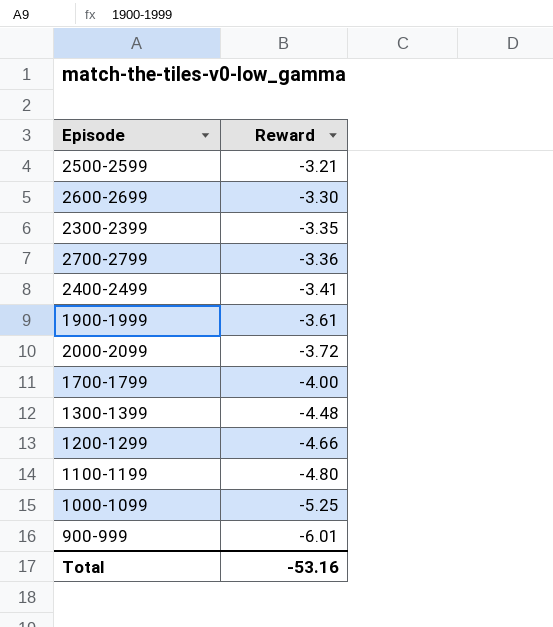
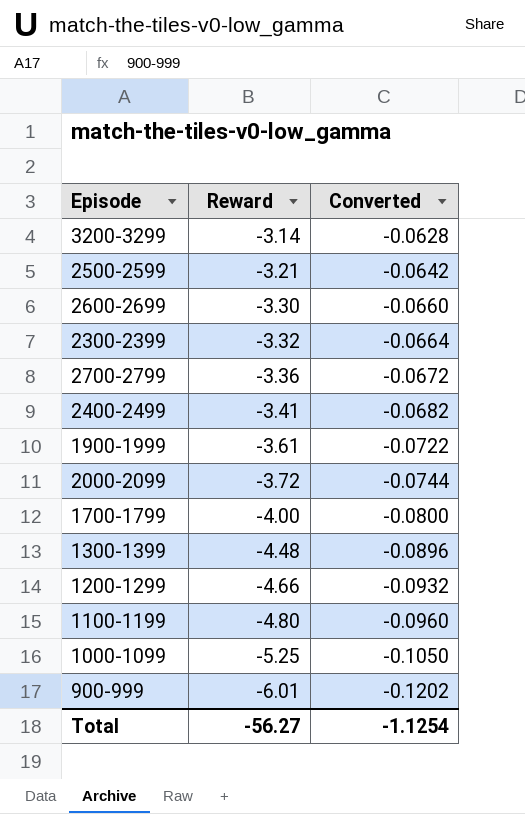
column Converted | formula: none -> [Reward] * 0.02
row 3200-3299: none -> -3.14 | -0.0628
2300-2399 | Reward: -3.35 -> -3.32
Total | Reward: -53.16 -> -56.27

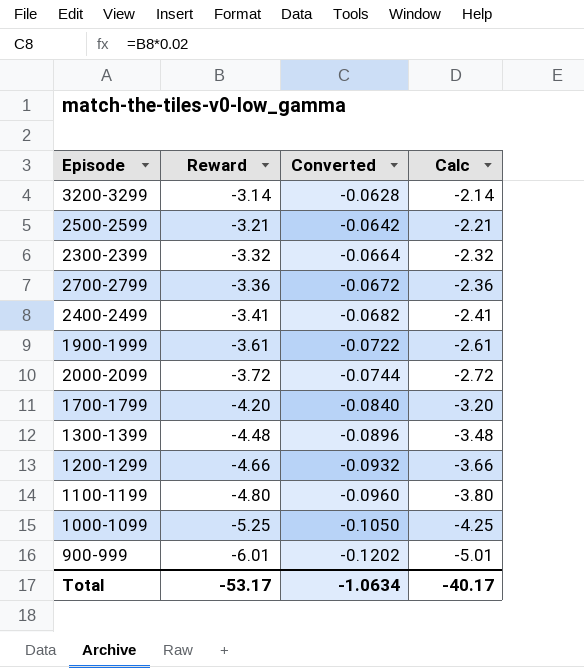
column Calc | formula: none -> [Reward] + 1
row 2600-2699: -3.30 | -0.0660 -> none
1700-1799 | Reward: -4.00 -> -4.20
1700-1799 | Converted: -0.0800 -> -0.0840
Total | Reward: -56.27 -> -53.17
Total | Converted: -1.1254 -> -1.0634

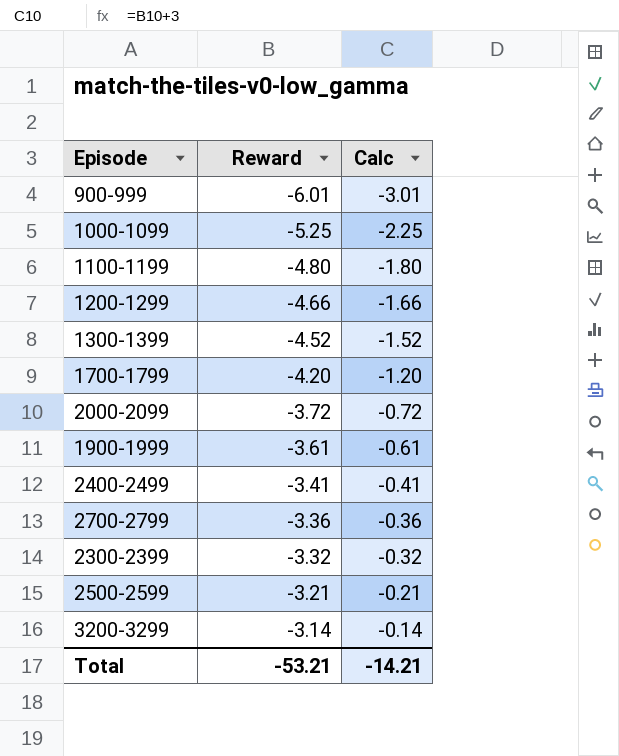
row order: Reward descending -> Reward ascending
column Converted | formula: [Reward] * 0.02 -> none
column Calc | formula: [Reward] + 1 -> [Reward] + 3
1300-1399 | Reward: -4.48 -> -4.52
Total | Reward: -53.17 -> -53.21
Total | Calc: -40.17 -> -14.21

